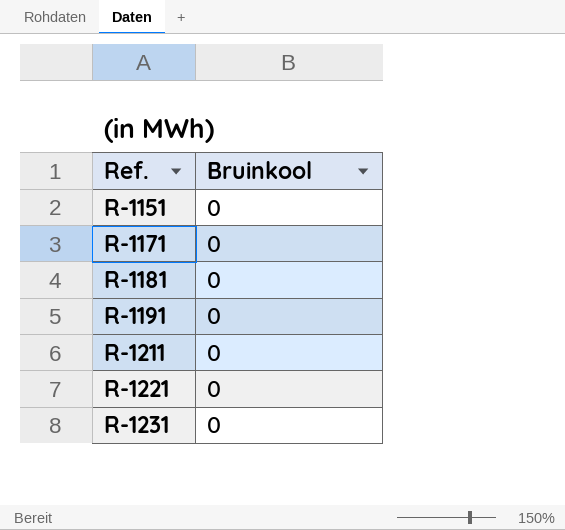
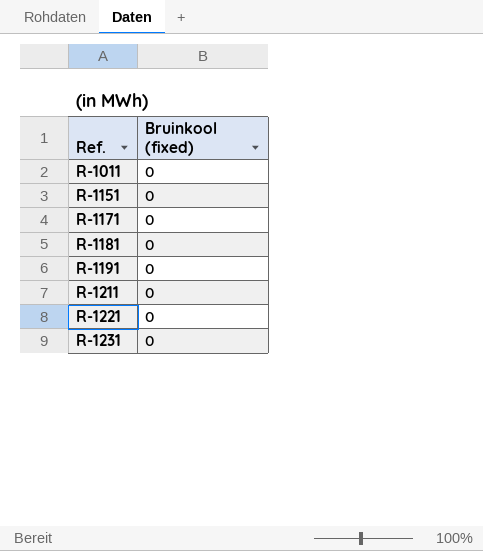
column name: Bruinkool -> Bruinkool (fixed)
row R-1011: none -> 0

